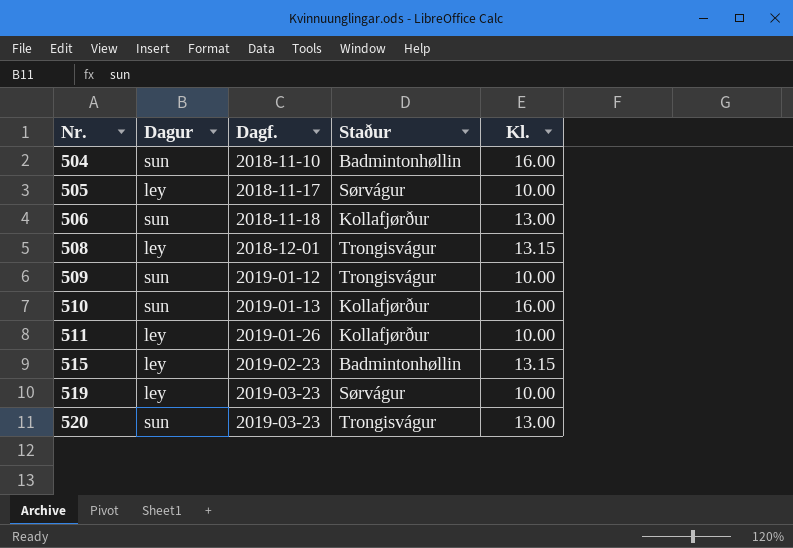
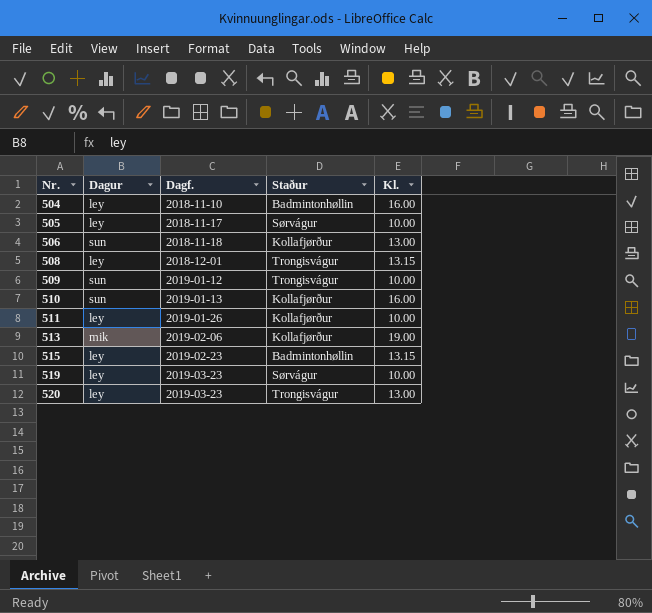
504 | Dagur: sun -> ley
row 513: none -> mik | 2019-02-06 | Kollafjørður | 19.00
520 | Dagur: sun -> ley

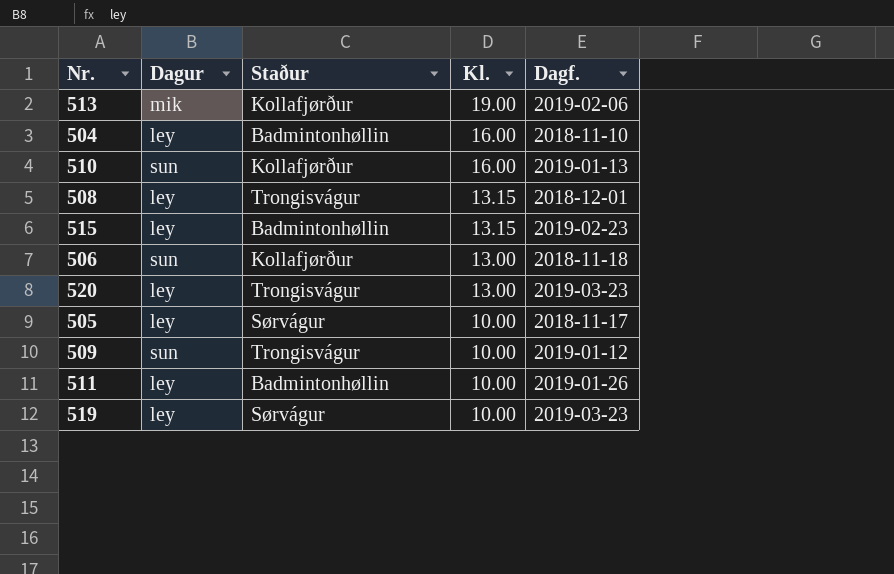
row order: Nr. ascending -> Kl. descending
column Dagf. | position: 3 -> 5
511 | Staður: Kollafjørður -> Badmintonhøllin

